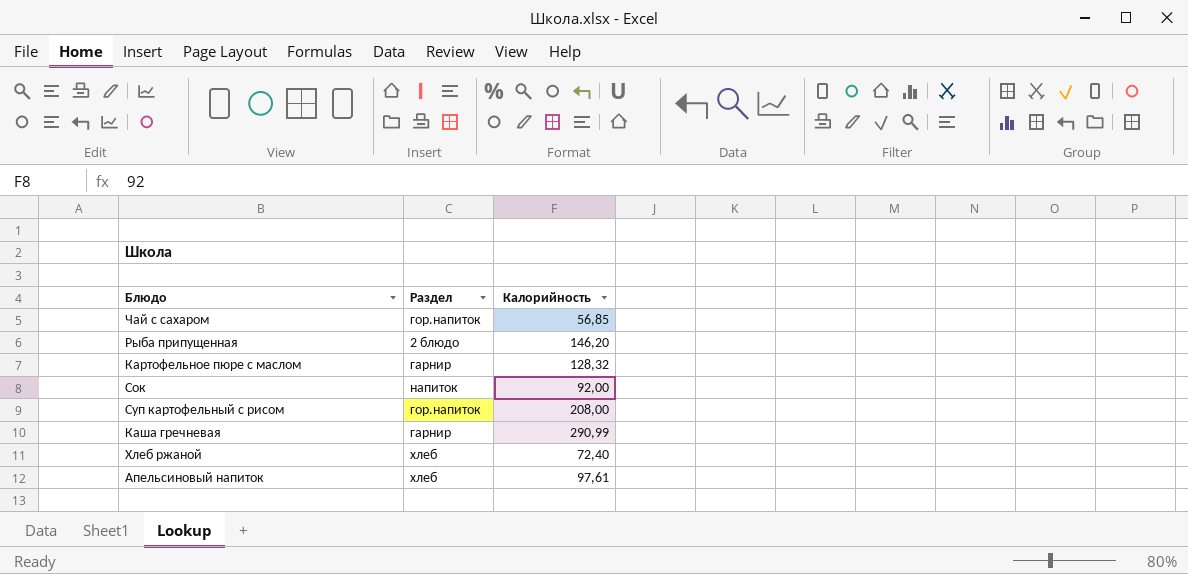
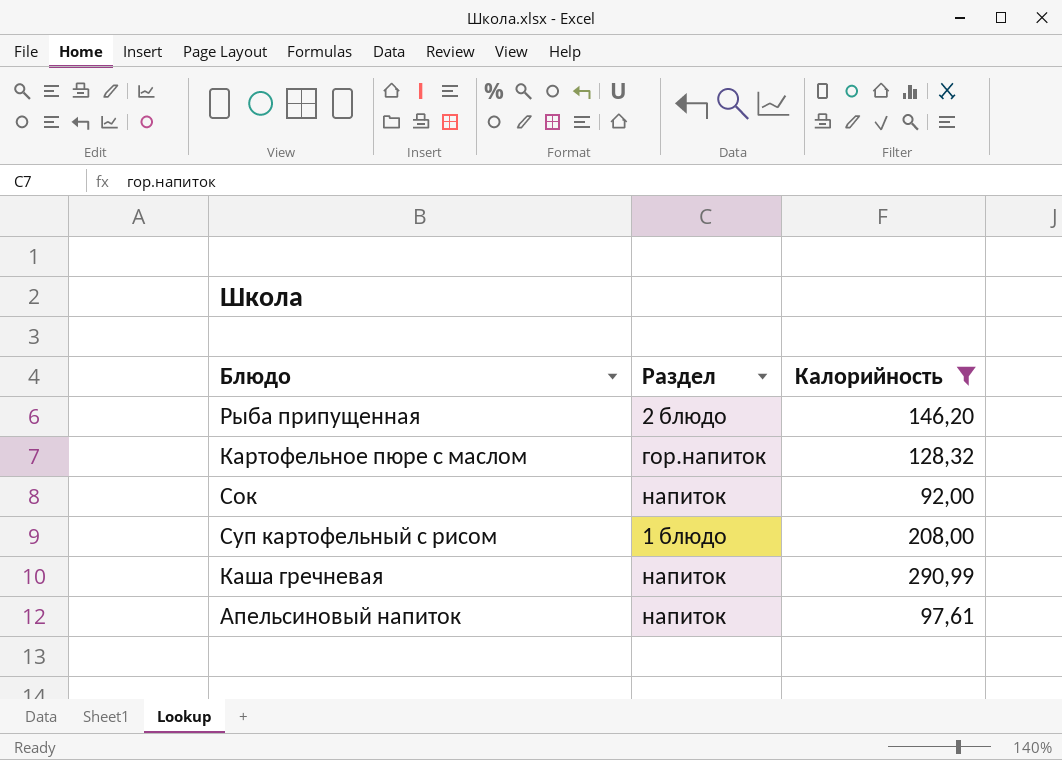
filter: none -> Калорийность >= 92,00
Картофельное пюре с маслом | Раздел: гарнир -> гор.напиток
Суп картофельный с рисом | Раздел: гор.напиток -> 1 блюдо
Каша гречневая | Раздел: гарнир -> напиток
Апельсиновый напиток | Раздел: хлеб -> напиток

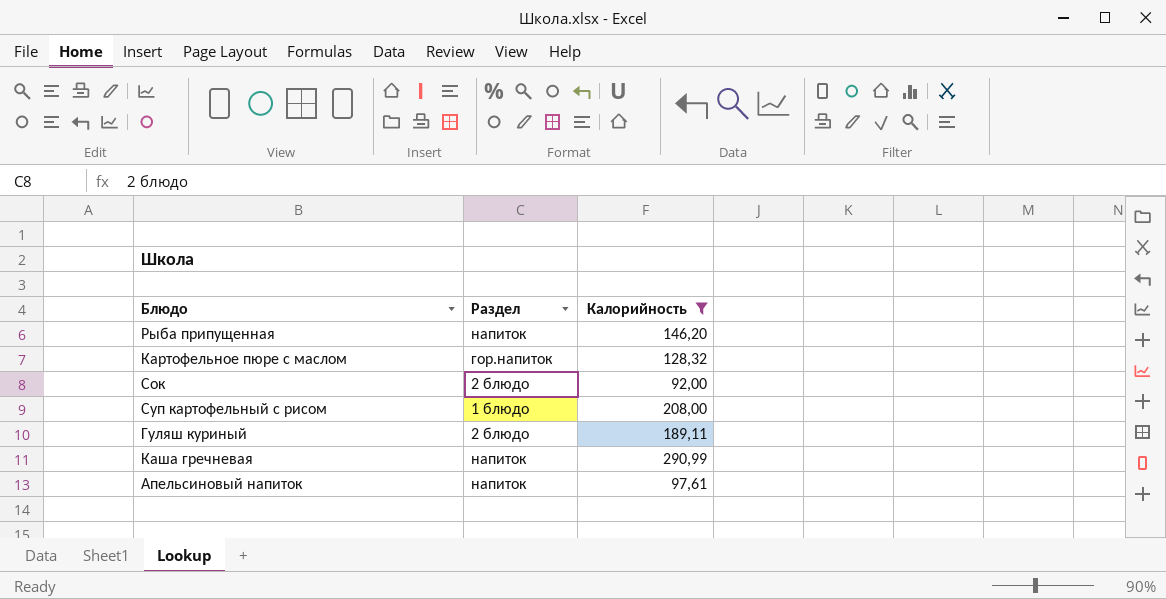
Рыба припущенная | Раздел: 2 блюдо -> напиток
Сок | Раздел: напиток -> 2 блюдо
row Гуляш куриный: none -> 2 блюдо | 189,11

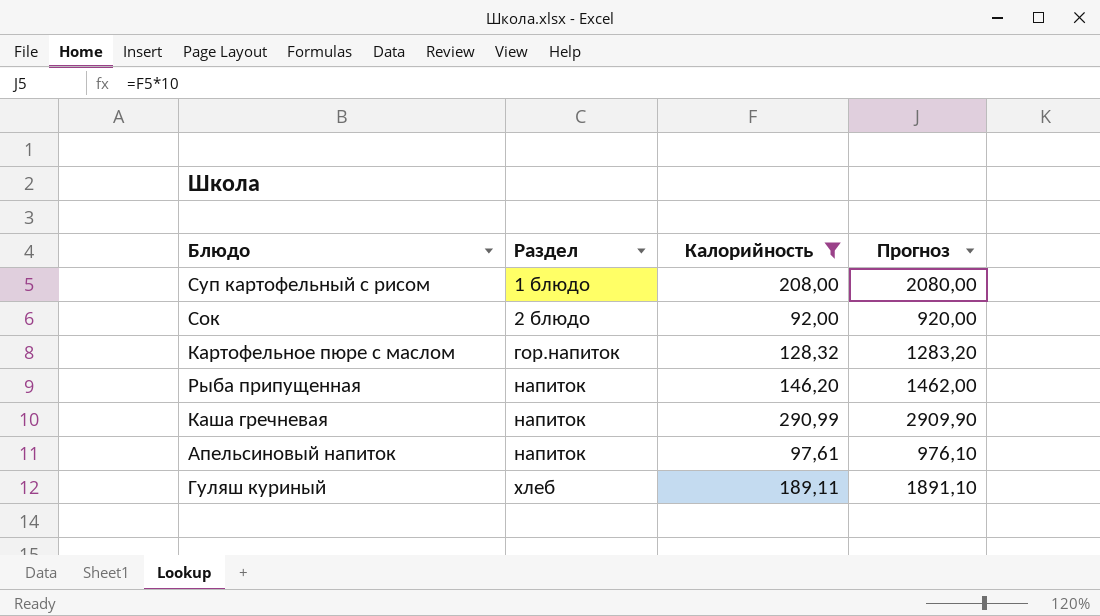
row order: none -> Раздел ascending
column Прогноз | formula: none -> [Калорийность] * 10
Гуляш куриный | Раздел: 2 блюдо -> хлеб

